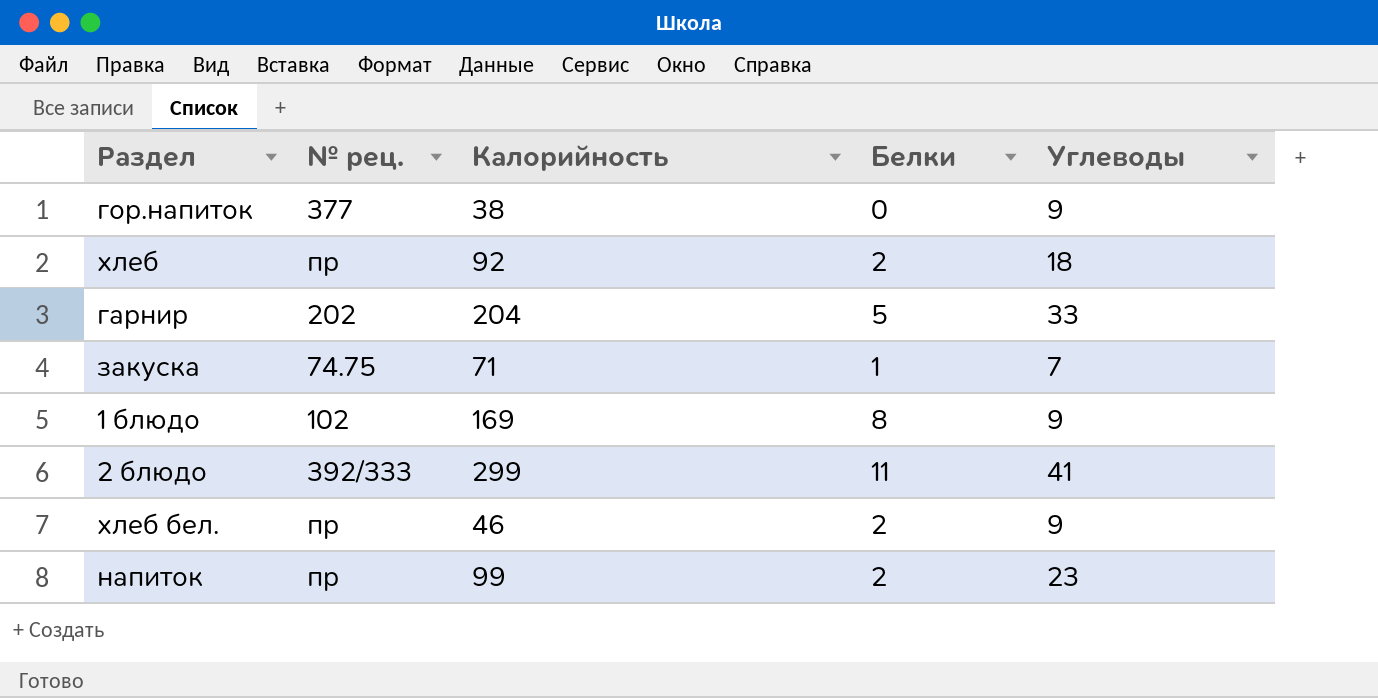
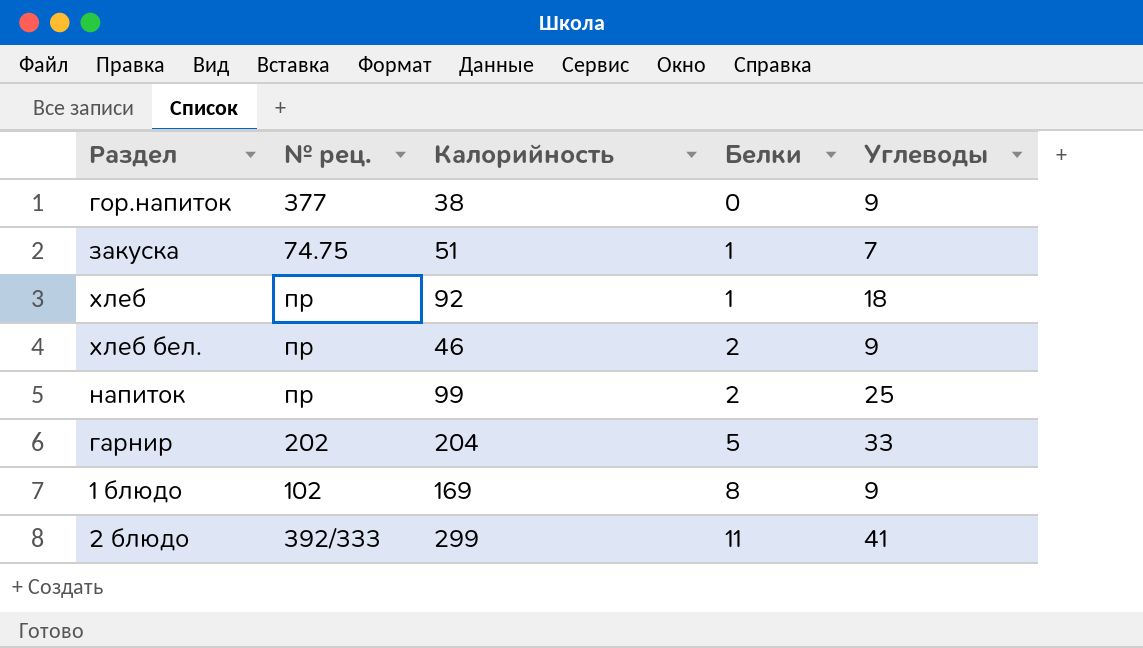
row order: none -> Белки ascending
закуска | Калорийность: 71 -> 51
хлеб | Белки: 2 -> 1
напиток | Углеводы: 23 -> 25

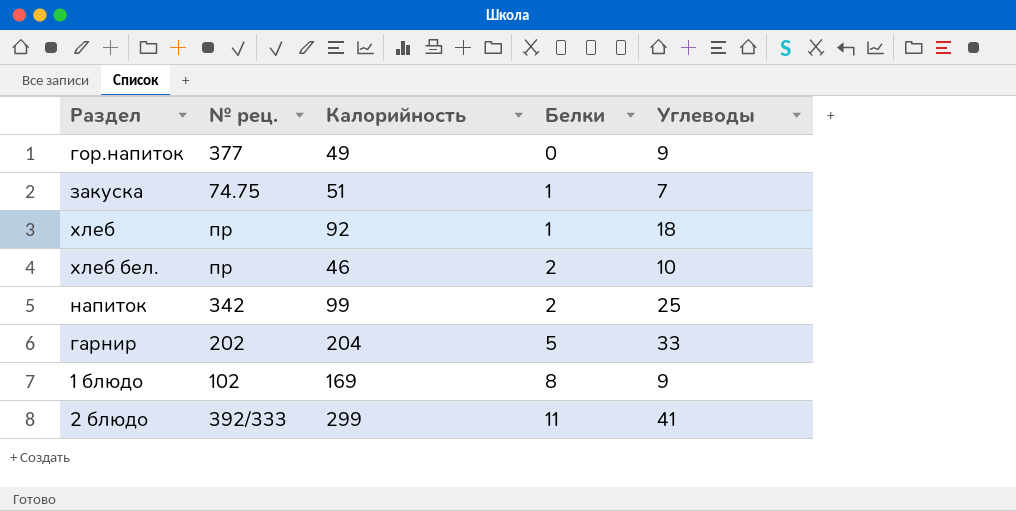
гор.напиток | Калорийность: 38 -> 49
хлеб бел. | Углеводы: 9 -> 10
напиток | № рец.: пр -> 342

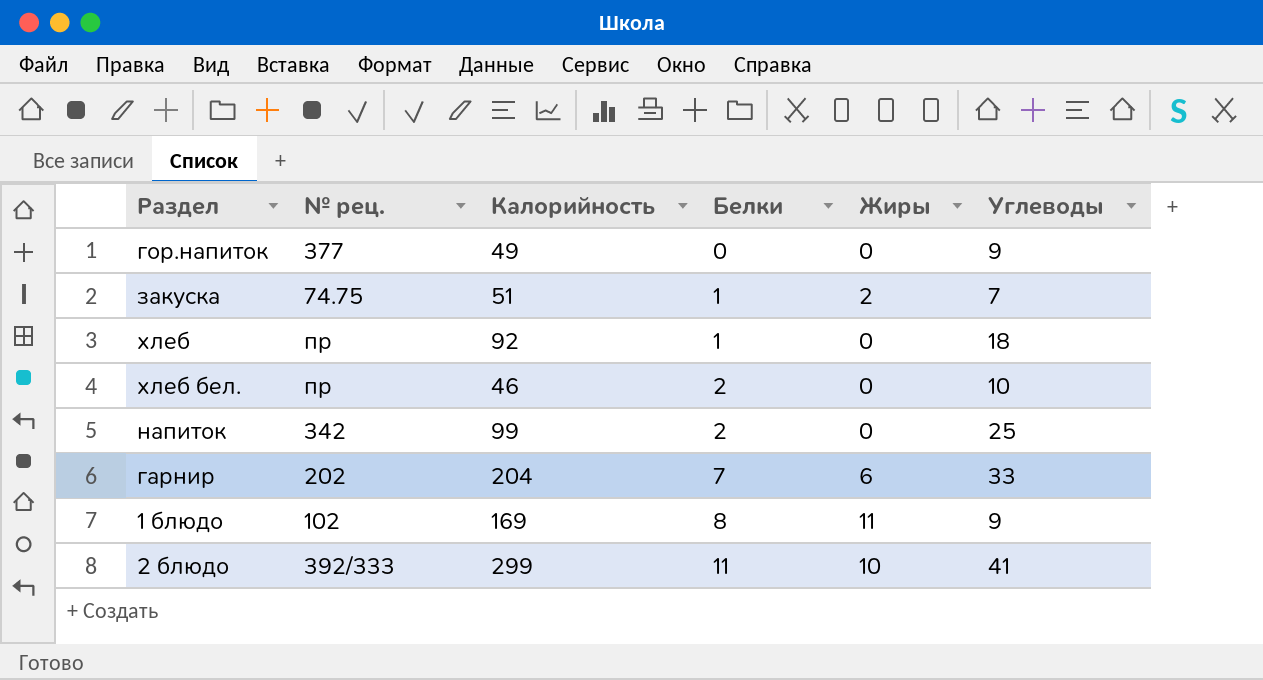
column Жиры | position: none -> 5
гарнир | Белки: 5 -> 7

